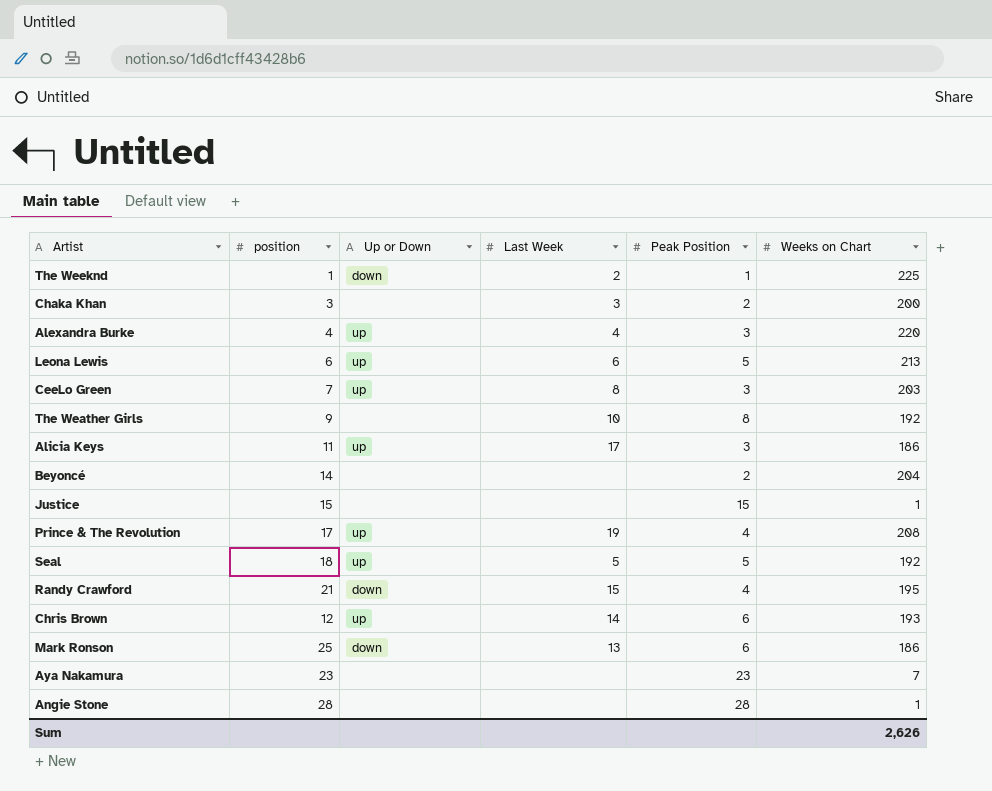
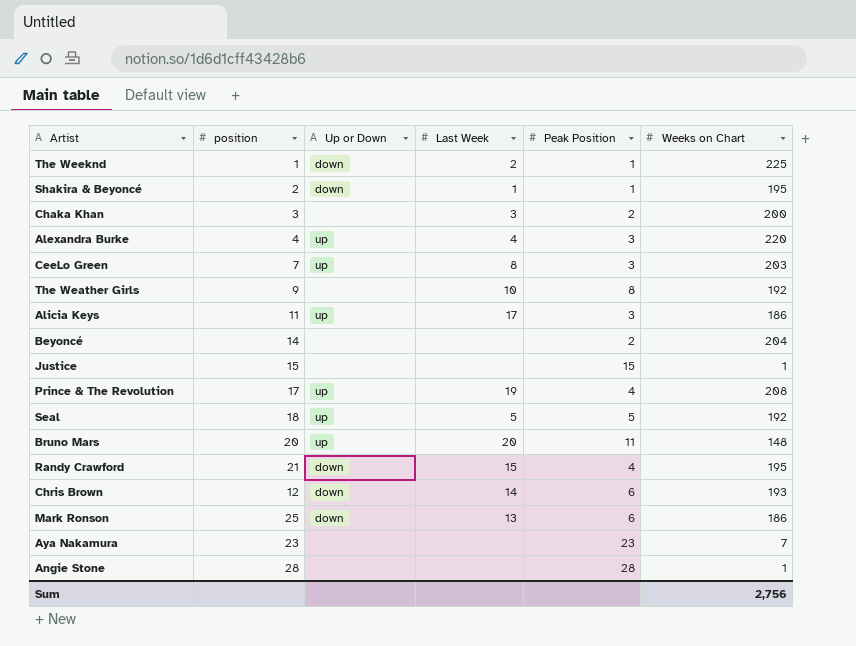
row Leona Lewis: 6 | up | 6 | 5 | 213 -> none
row Shakira & Beyoncé: none -> 2 | down | 1 | 1 | 195
row Bruno Mars: none -> 20 | up | 20 | 11 | 148
Chris Brown | Up or Down: up -> down
Sum | Weeks on Chart: 2,626 -> 2,756

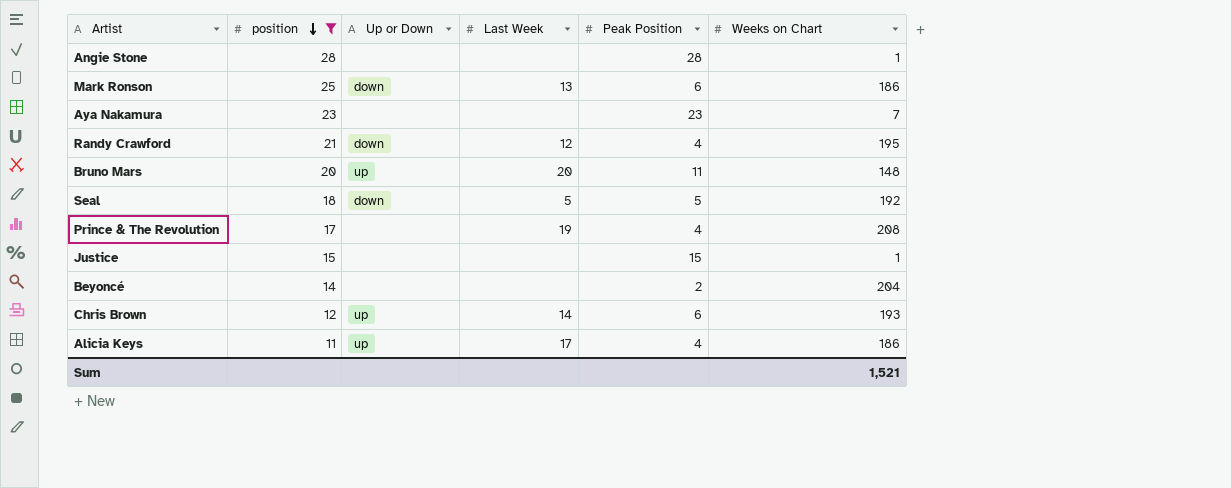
filter: none -> position >= 11
row order: none -> position descending
Randy Crawford | Last Week: 15 -> 12
Seal | Up or Down: up -> down
Prince & The Revolution | Up or Down: up -> none
Chris Brown | Up or Down: down -> up
Alicia Keys | Peak Position: 3 -> 4
Sum | Weeks on Chart: 2,756 -> 1,521

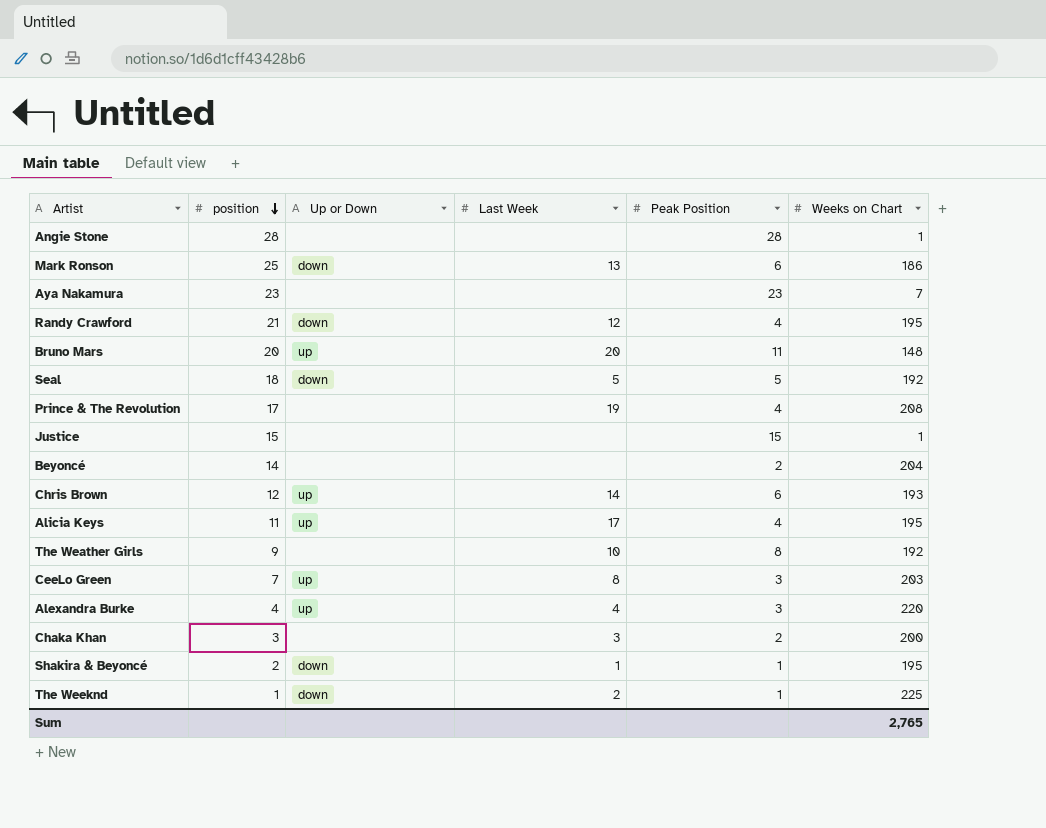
filter: position >= 11 -> none
Alicia Keys | Weeks on Chart: 186 -> 195
Sum | Weeks on Chart: 1,521 -> 2,765

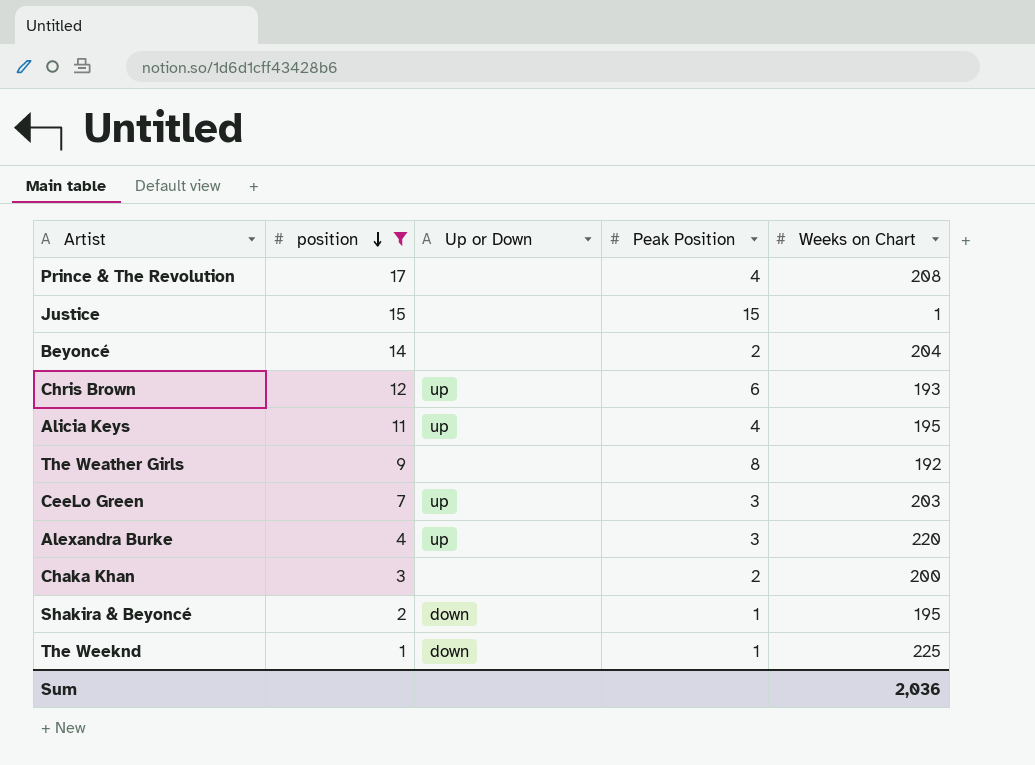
filter: none -> position <= 17
column Last Week | position: 4 -> none
Sum | Weeks on Chart: 2,765 -> 2,036

